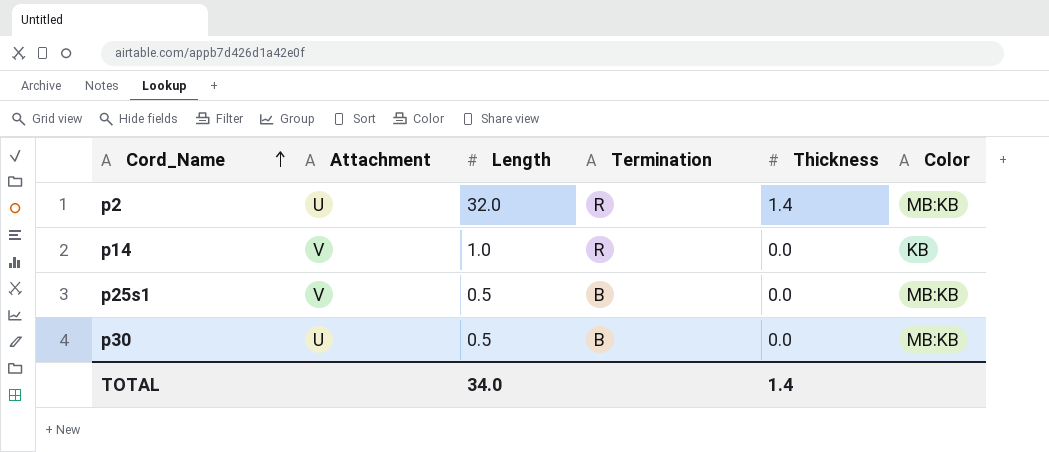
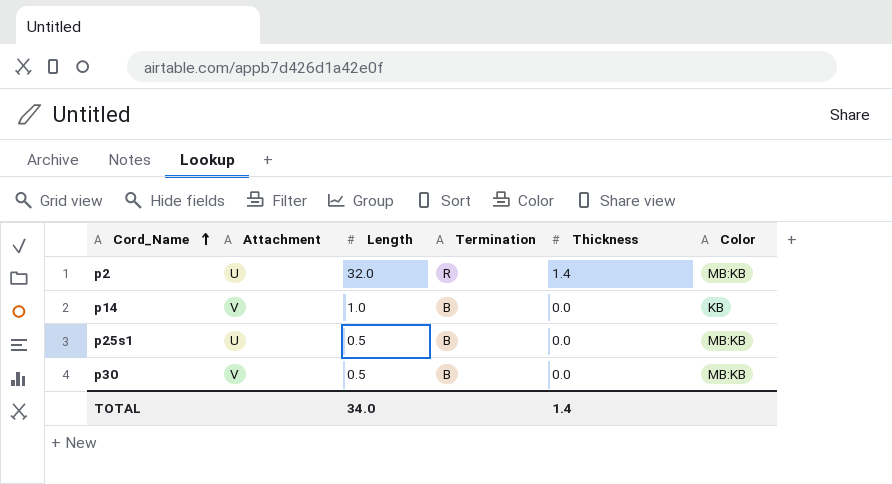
p14 | Termination: R -> B
p25s1 | Attachment: V -> U
p30 | Attachment: U -> V

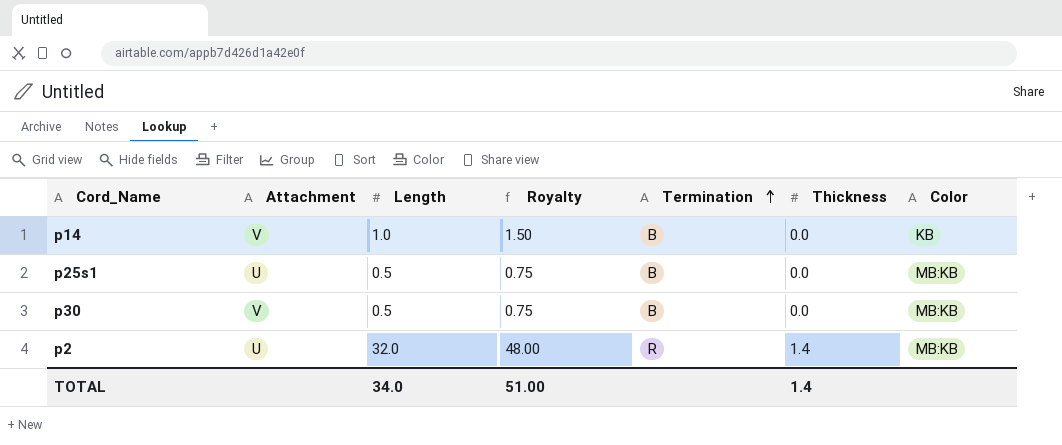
row order: Cord_Name ascending -> Termination ascending
column Royalty | formula: none -> [Length] * 1.5

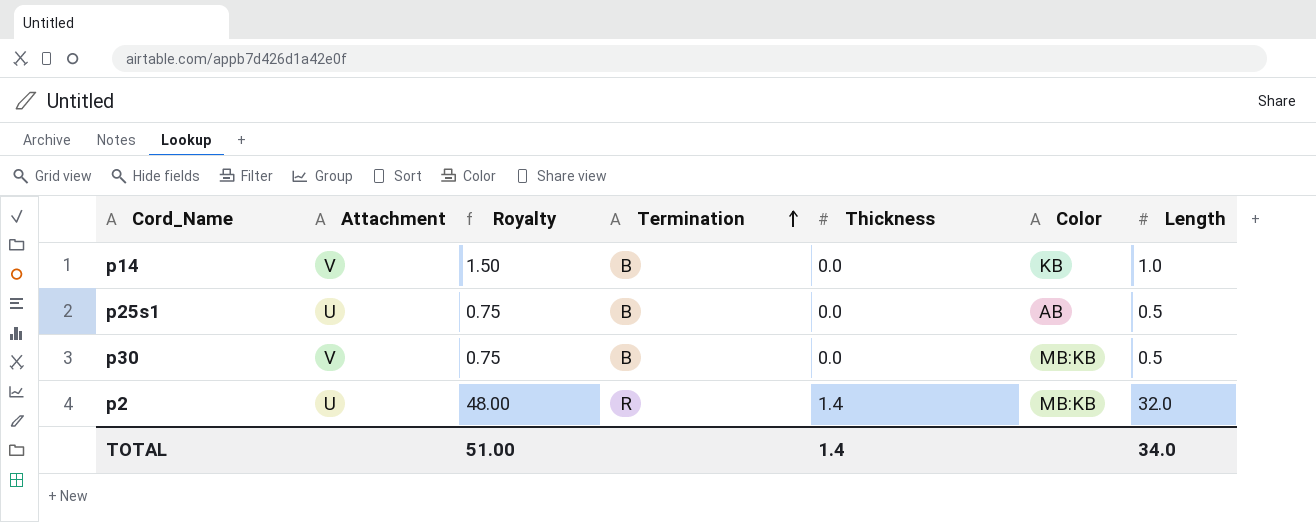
column Length | position: 3 -> 7
p25s1 | Color: MB:KB -> AB

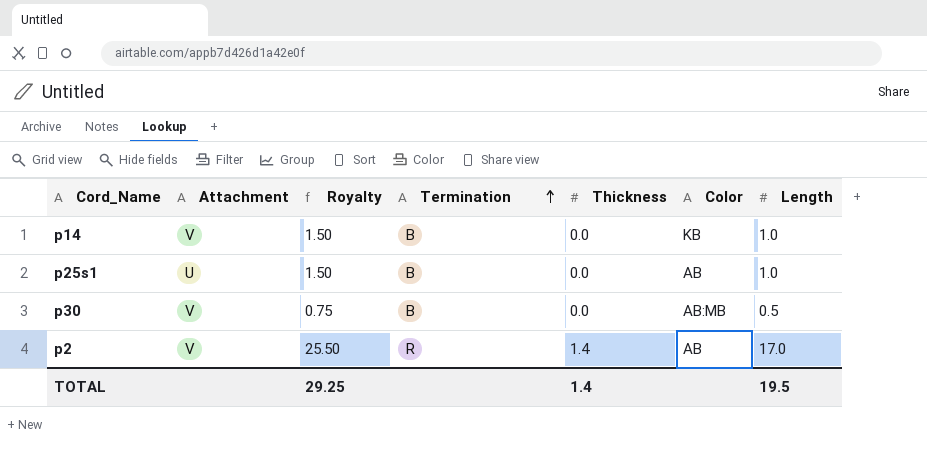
p25s1 | Royalty: 0.75 -> 1.50
p25s1 | Length: 0.5 -> 1.0
p30 | Color: MB:KB -> AB:MB
p2 | Attachment: U -> V
p2 | Royalty: 48.00 -> 25.50
p2 | Color: MB:KB -> AB
p2 | Length: 32.0 -> 17.0
TOTAL | Royalty: 51.00 -> 29.25
TOTAL | Length: 34.0 -> 19.5

